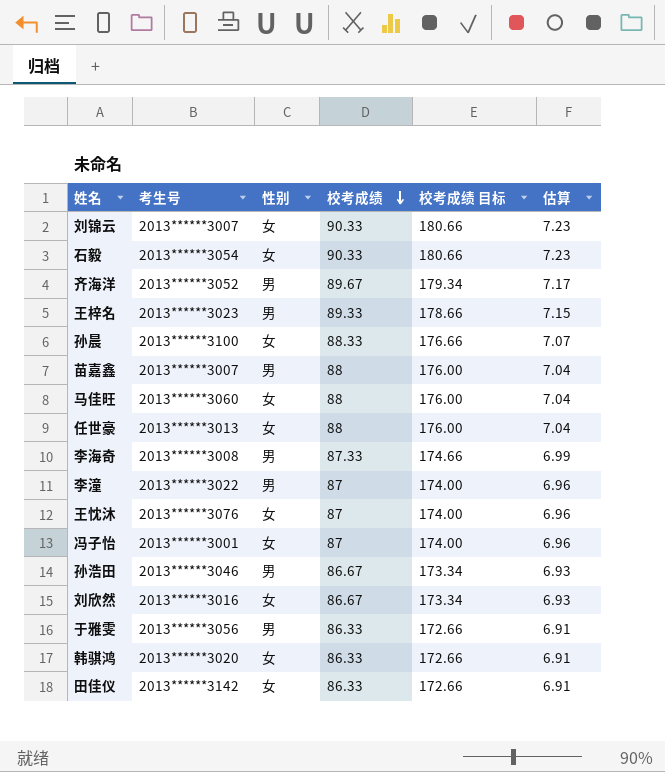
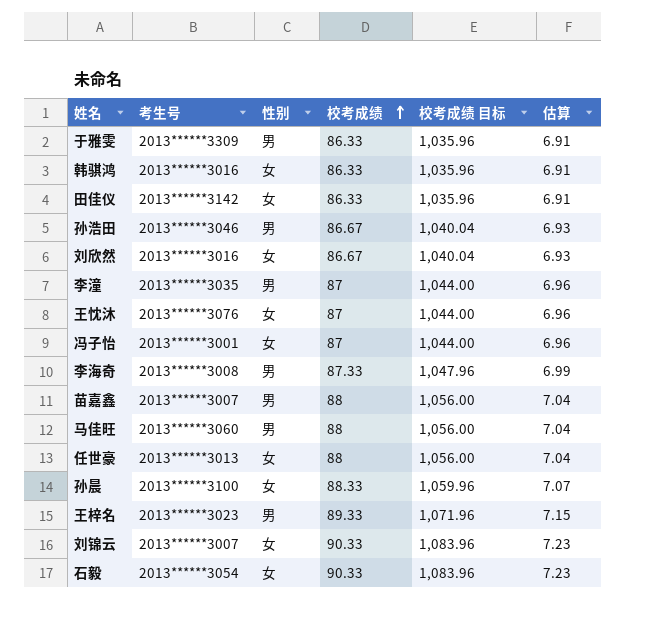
row order: 校考成绩 descending -> 校考成绩 ascending
column 校考成绩 目标 | formula: [校考成绩] * 2 -> [校考成绩] * 12
row 齐海洋: 2013******3052 | 男 | 89.67 | 179.34 | 7.17 -> none
于雅雯 | 考生号: 2013******3056 -> 2013******3309
韩骐鸿 | 考生号: 2013******3020 -> 2013******3016
李潼 | 考生号: 2013******3022 -> 2013******3035
马佳旺 | 性别: 女 -> 男

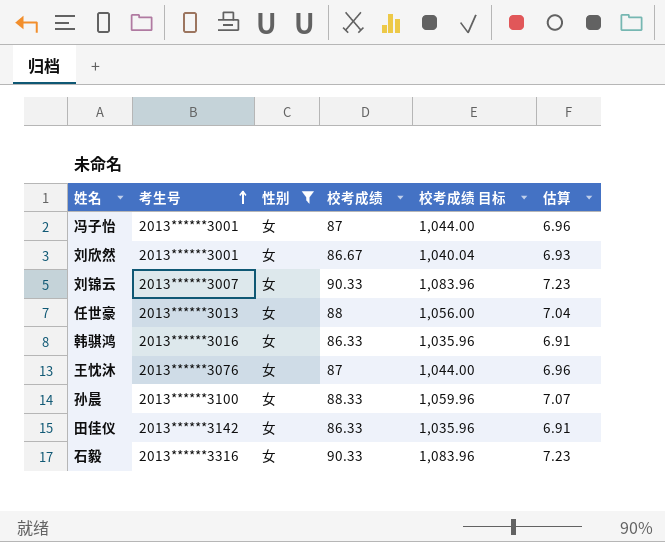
filter: none -> 性别 = 女
row order: 校考成绩 ascending -> 考生号 ascending
刘欣然 | 考生号: 2013******3016 -> 2013******3001
石毅 | 考生号: 2013******3054 -> 2013******3316

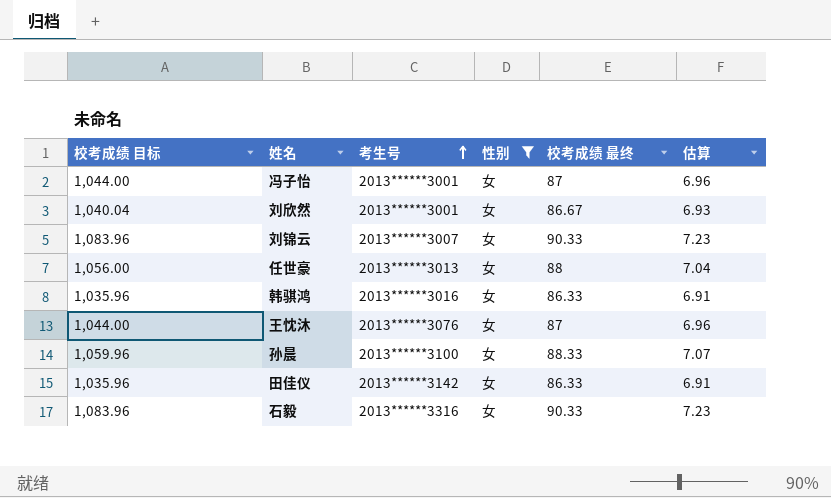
column 校考成绩 目标 | position: 5 -> 1
column name: 校考成绩 -> 校考成绩 最终

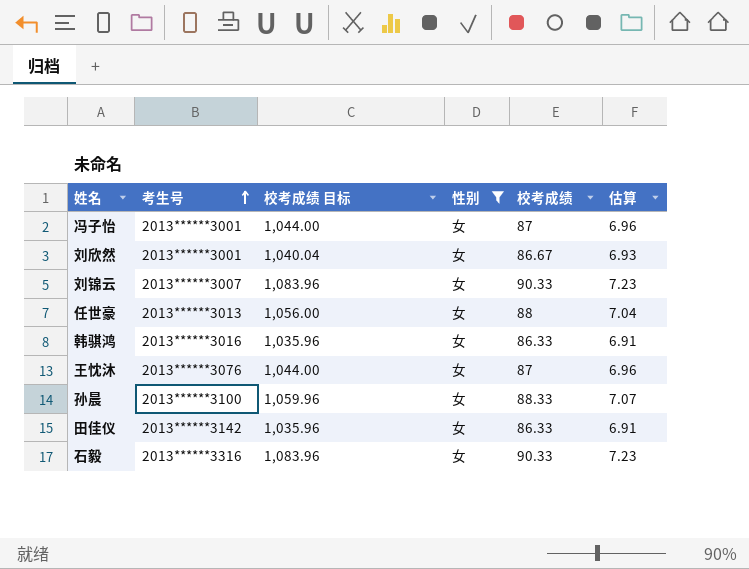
column 校考成绩 目标 | position: 1 -> 3
column name: 校考成绩 最终 -> 校考成绩

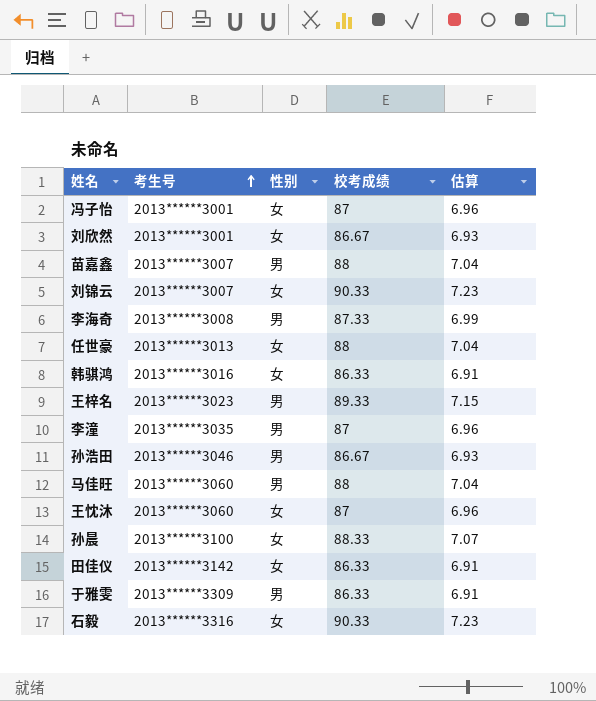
filter: 性别 = 女 -> none
column 校考成绩 目标 | formula: [校考成绩] * 12 -> none
王忱沐 | 考生号: 2013******3076 -> 2013******3060

